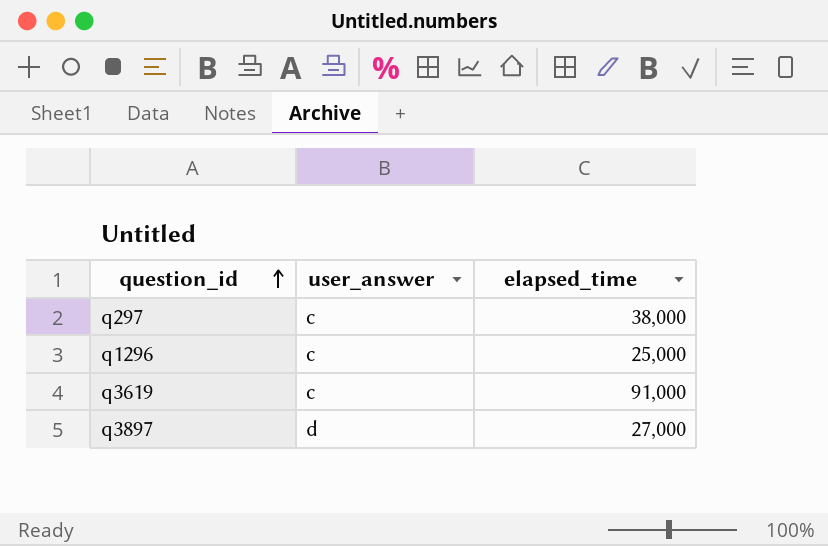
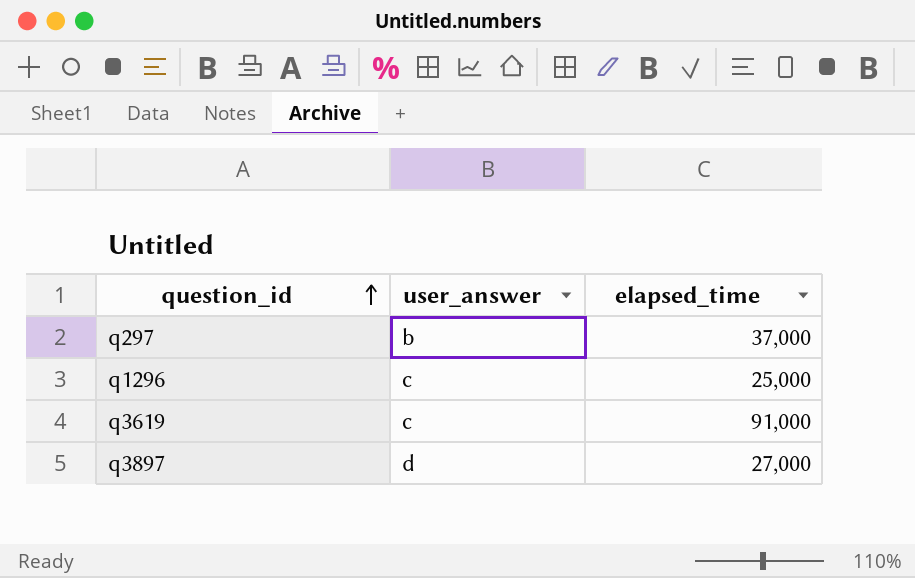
q297 | user_answer: c -> b
q297 | elapsed_time: 38,000 -> 37,000

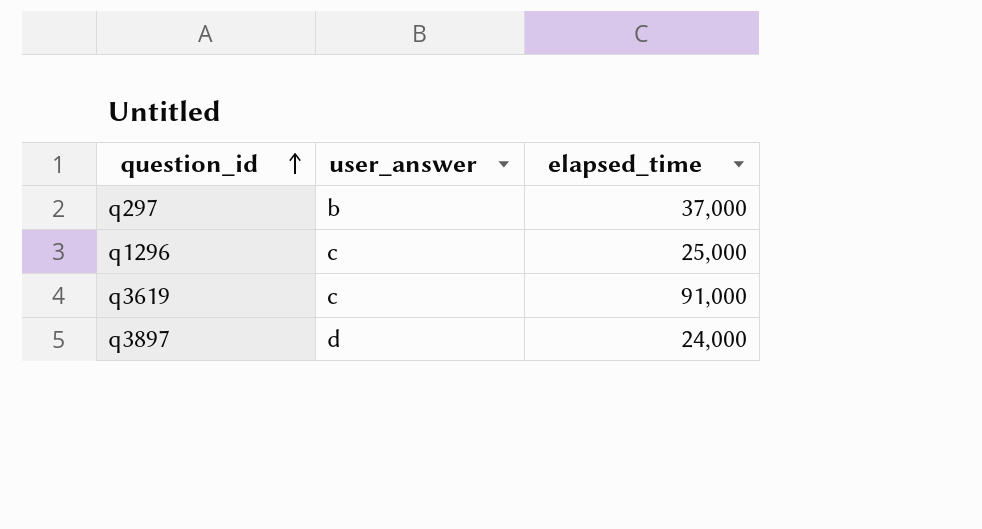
q3897 | elapsed_time: 27,000 -> 24,000

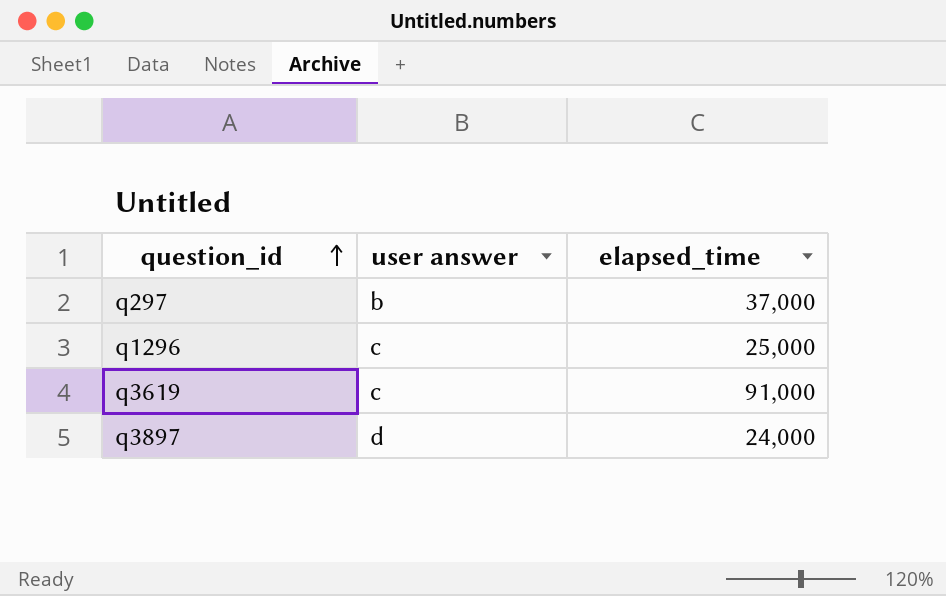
column name: user_answer -> user answer

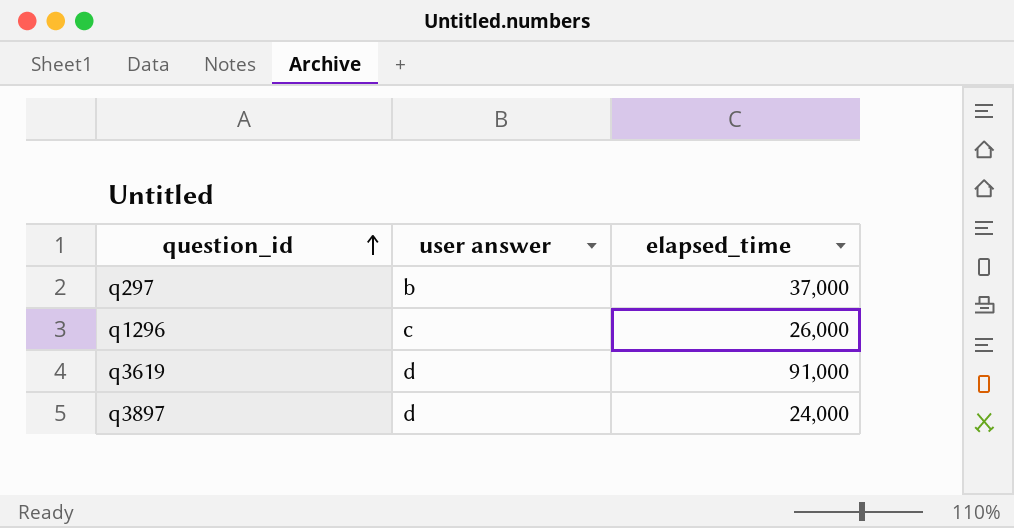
q1296 | elapsed_time: 25,000 -> 26,000
q3619 | user answer: c -> d

